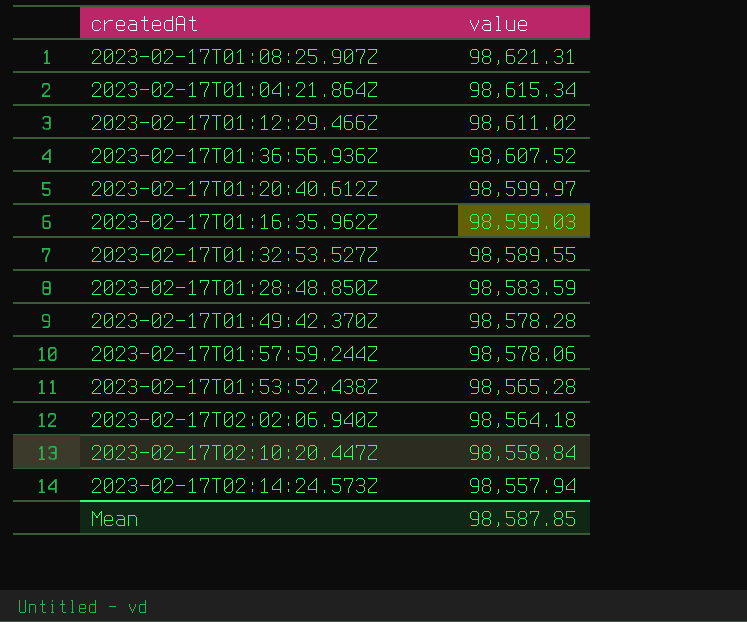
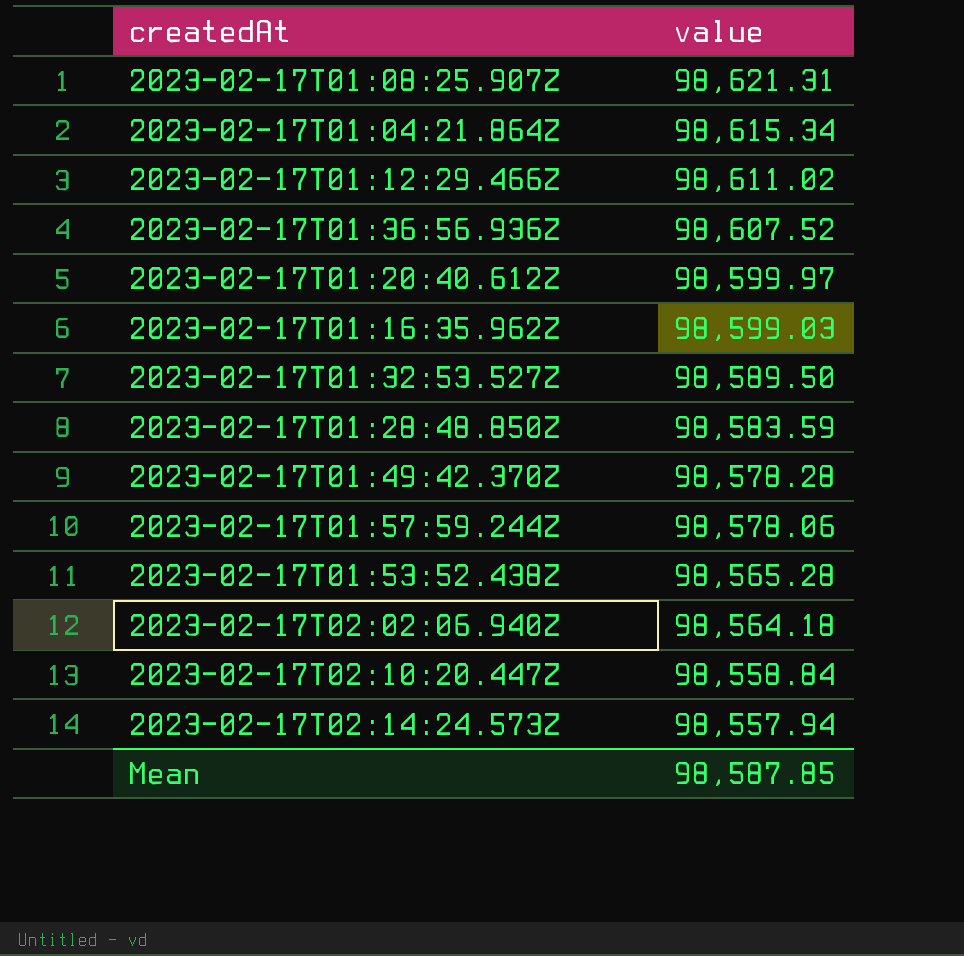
2023-02-17T01:32:53.527Z | value: 98,589.55 -> 98,589.50

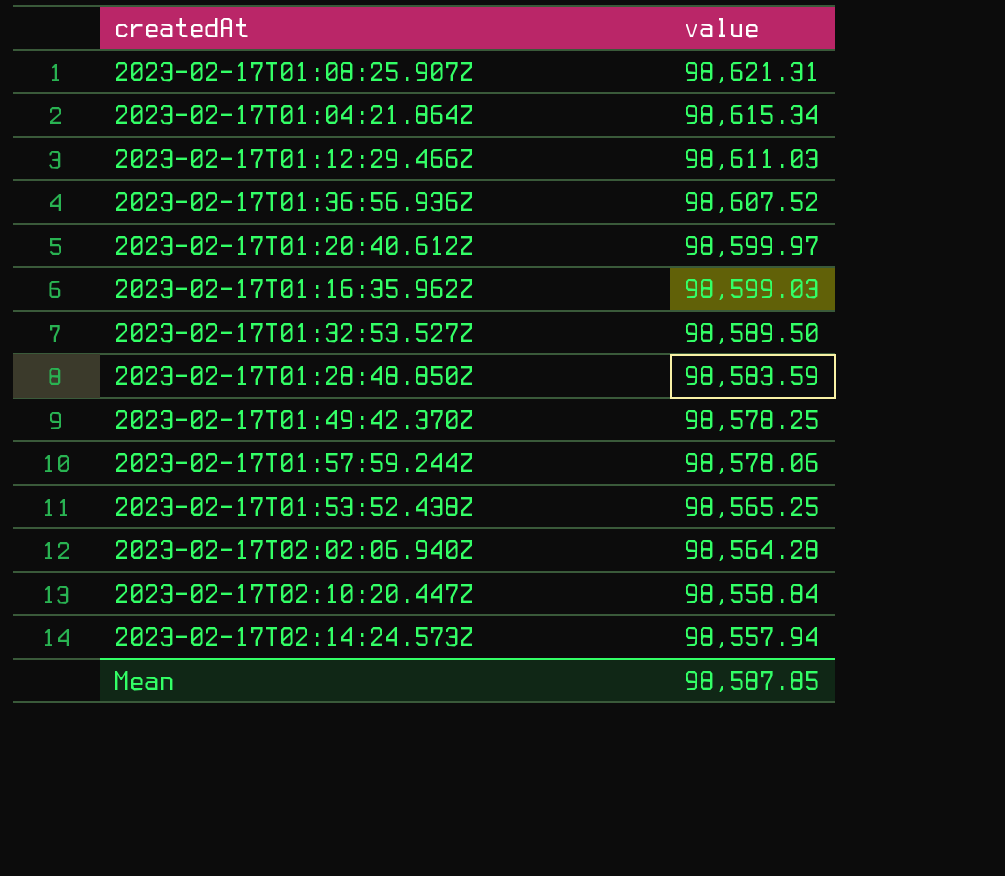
2023-02-17T01:12:29.466Z | value: 98,611.02 -> 98,611.03
2023-02-17T01:49:42.370Z | value: 98,578.28 -> 98,578.25
2023-02-17T01:53:52.438Z | value: 98,565.28 -> 98,565.25
2023-02-17T02:02:06.940Z | value: 98,564.18 -> 98,564.28

